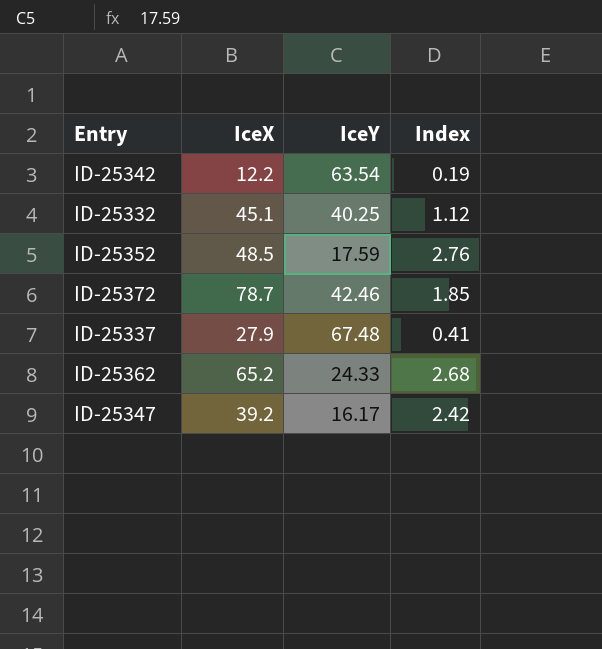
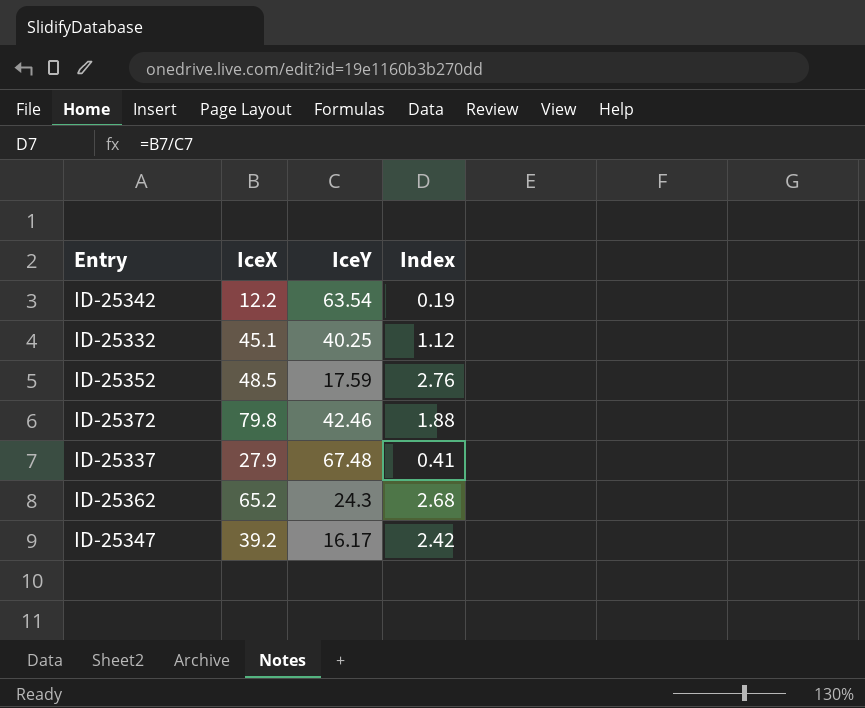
ID-25372 | IceX: 78.7 -> 79.8
ID-25372 | Index: 1.85 -> 1.88
ID-25362 | IceY: 24.33 -> 24.3

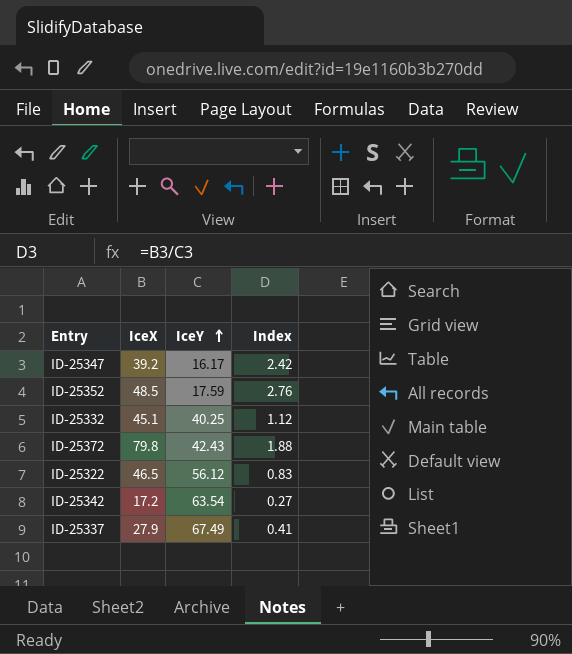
row order: none -> IceY ascending
row ID-25362: 65.2 | 24.3 | 2.68 -> none
ID-25372 | IceY: 42.46 -> 42.43
row ID-25322: none -> 46.5 | 56.12 | 0.83
ID-25342 | IceX: 12.2 -> 17.2
ID-25342 | Index: 0.19 -> 0.27
ID-25337 | IceY: 67.48 -> 67.49

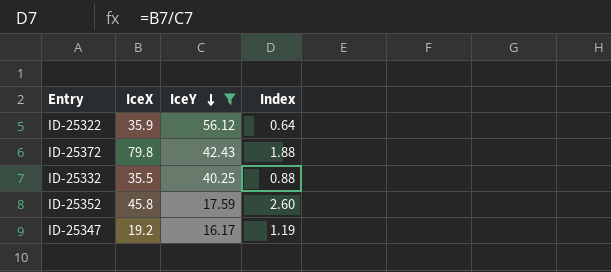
filter: none -> IceY <= 56.12
row order: IceY ascending -> IceY descending
ID-25322 | IceX: 46.5 -> 35.9
ID-25322 | Index: 0.83 -> 0.64
ID-25332 | IceX: 45.1 -> 35.5
ID-25332 | Index: 1.12 -> 0.88
ID-25352 | IceX: 48.5 -> 45.8
ID-25352 | Index: 2.76 -> 2.60
ID-25347 | IceX: 39.2 -> 19.2
ID-25347 | Index: 2.42 -> 1.19

